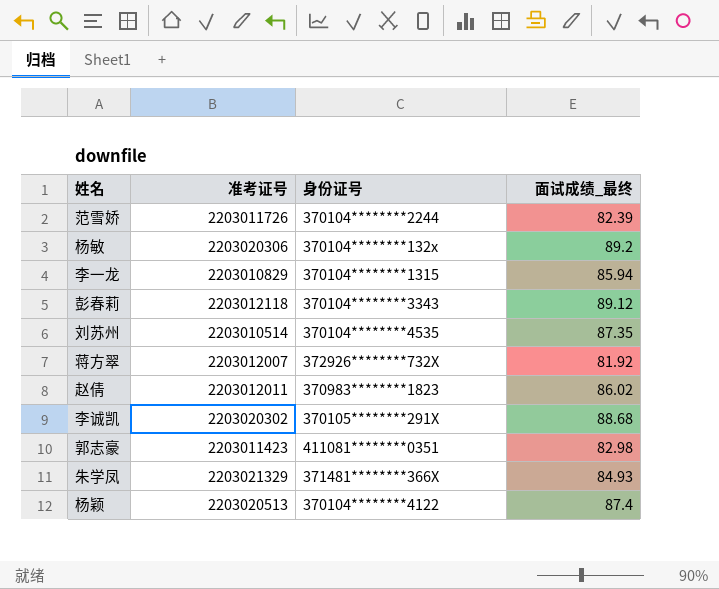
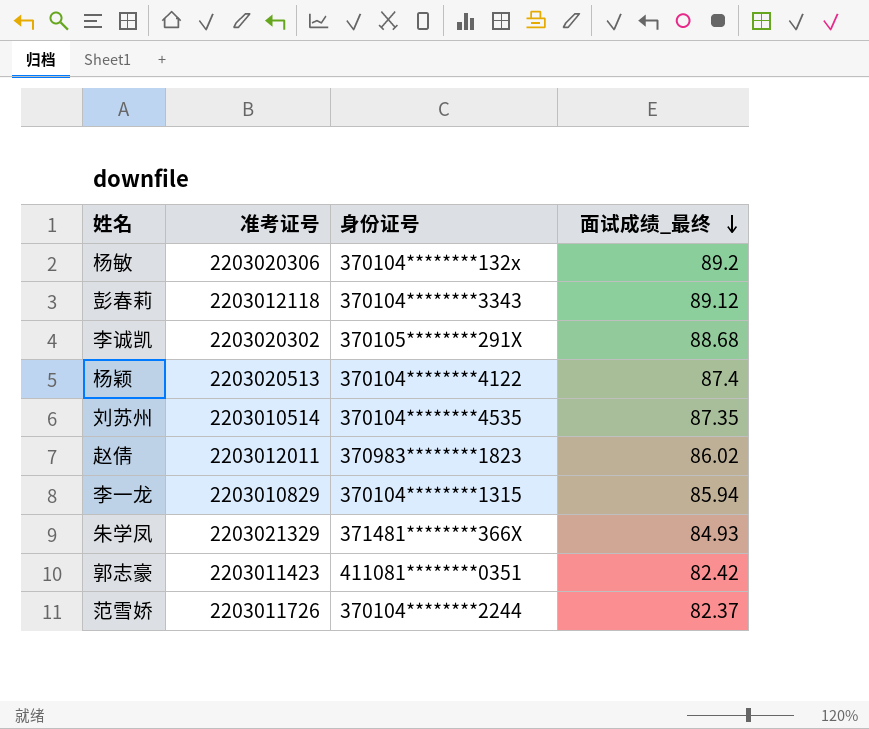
row order: none -> 面试成绩_最终 descending
row 蒋方翠: 2203012007 | 372926********732X | 81.92 -> none
郭志豪 | 面试成绩_最终: 82.98 -> 82.42
范雪娇 | 面试成绩_最终: 82.39 -> 82.37

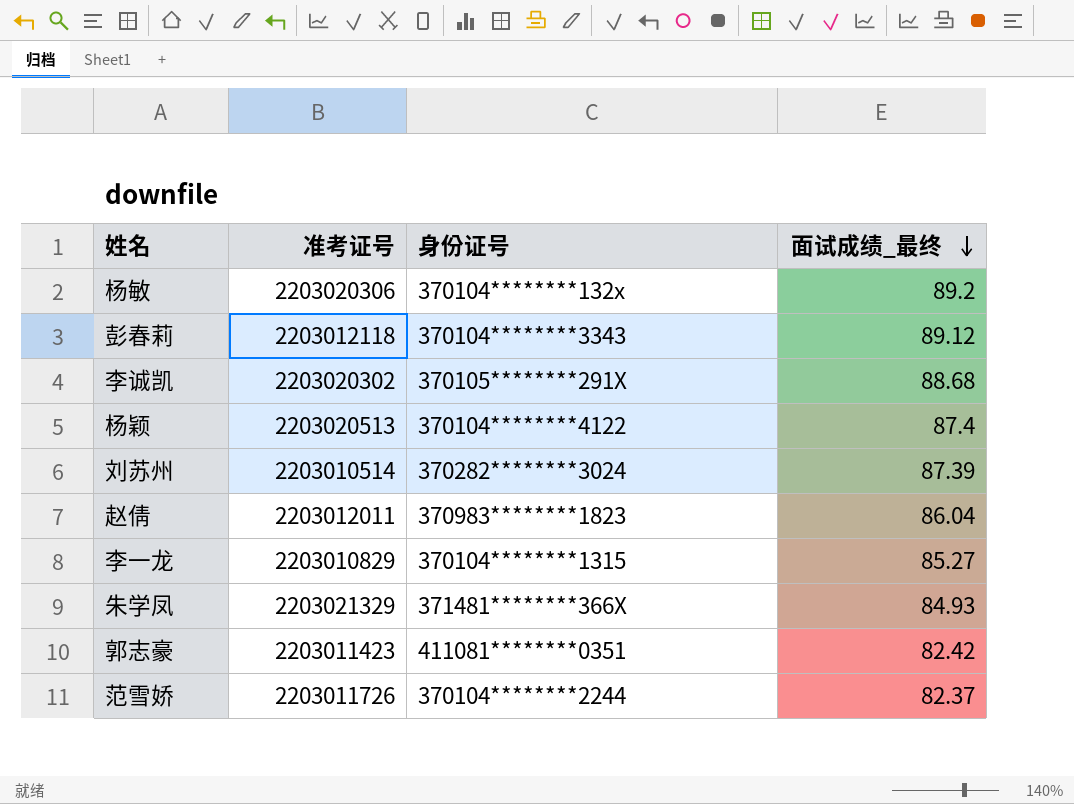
刘苏州 | 身份证号: 370104********4535 -> 370282********3024
刘苏州 | 面试成绩_最终: 87.35 -> 87.39
赵倩 | 面试成绩_最终: 86.02 -> 86.04
李一龙 | 面试成绩_最终: 85.94 -> 85.27

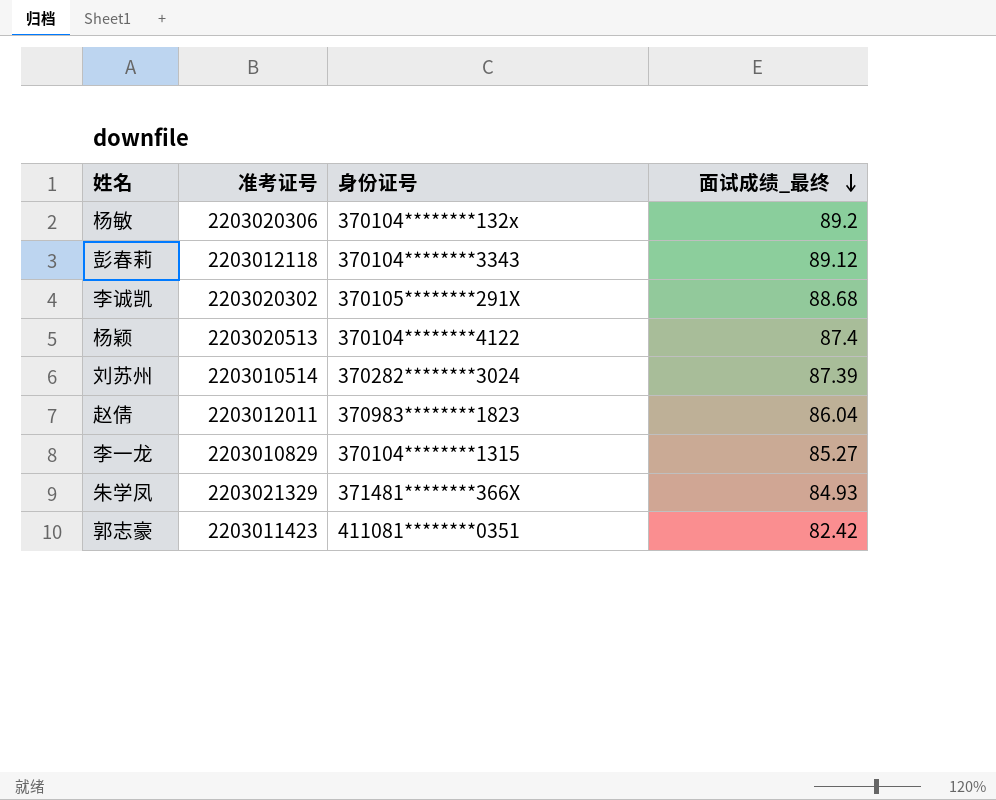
row 范雪娇: 2203011726 | 370104********2244 | 82.37 -> none

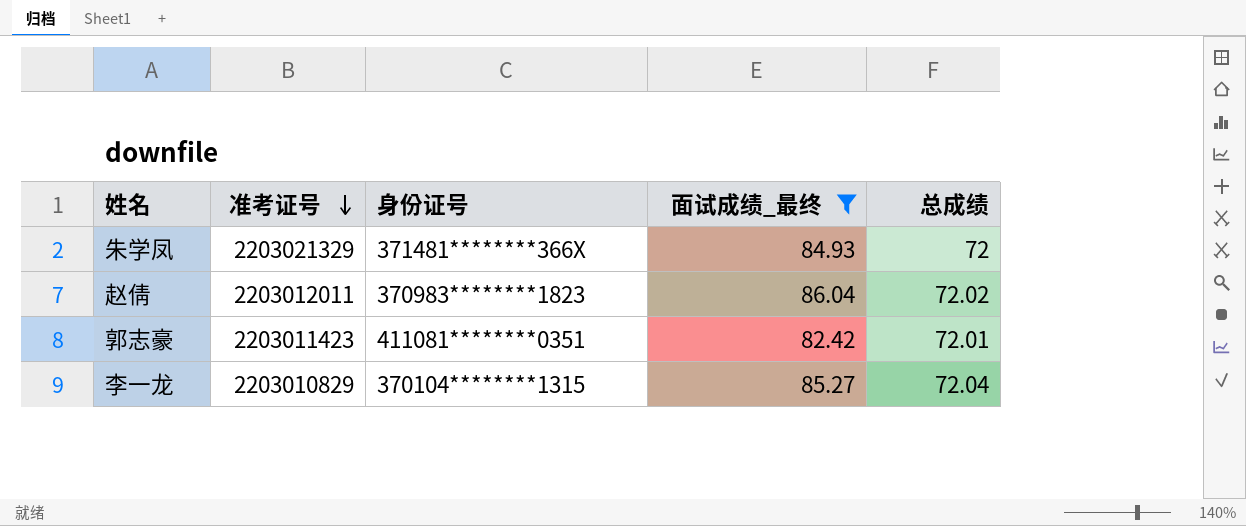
filter: none -> 面试成绩_最终 <= 86.04
row order: 面试成绩_最终 descending -> 准考证号 descending
column 总成绩 | position: none -> 5

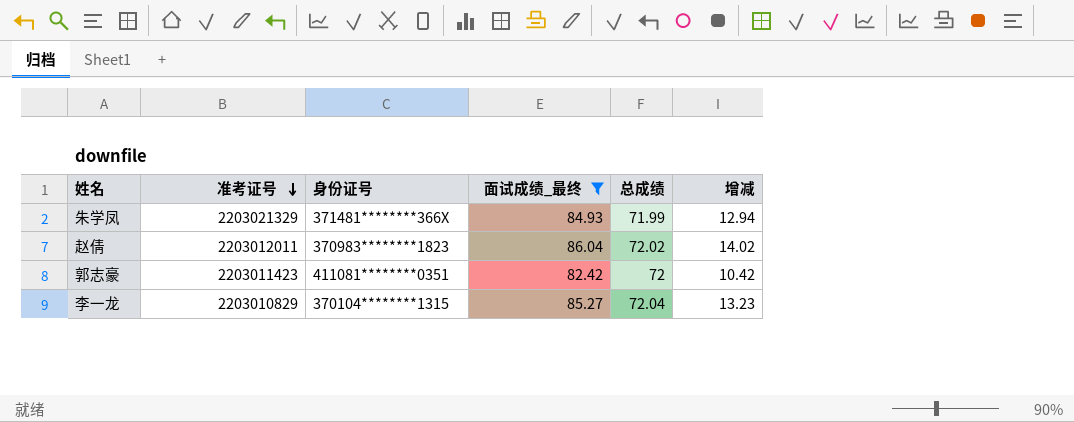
column 增减 | formula: none -> [面试成绩_最终] - [总成绩]
朱学凤 | 总成绩: 72 -> 71.99
郭志豪 | 总成绩: 72.01 -> 72

